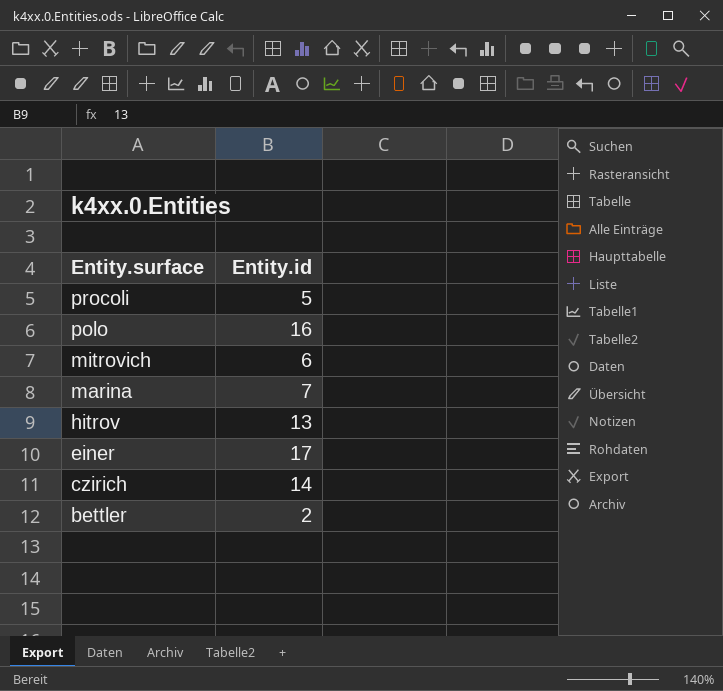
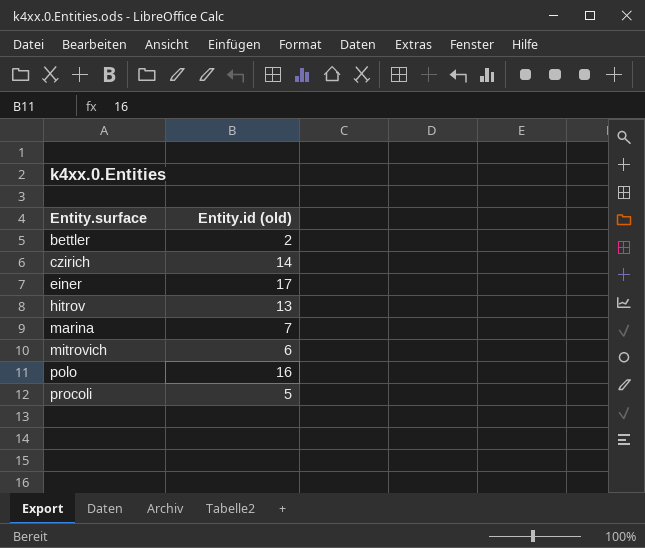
row order: Entity.surface descending -> Entity.surface ascending
column name: Entity.id -> Entity.id (old)

